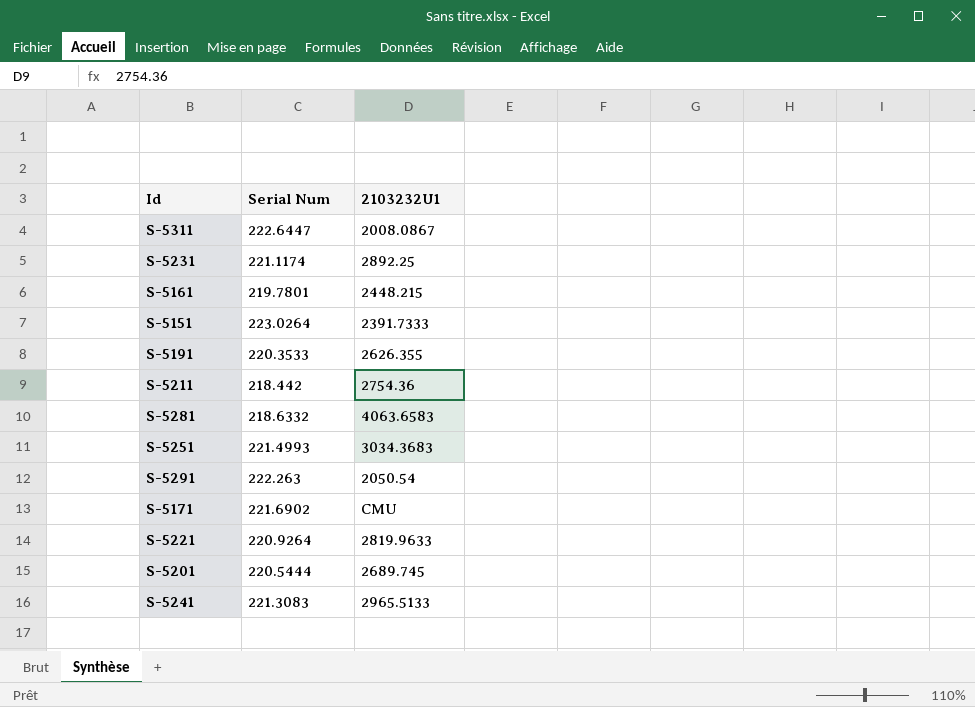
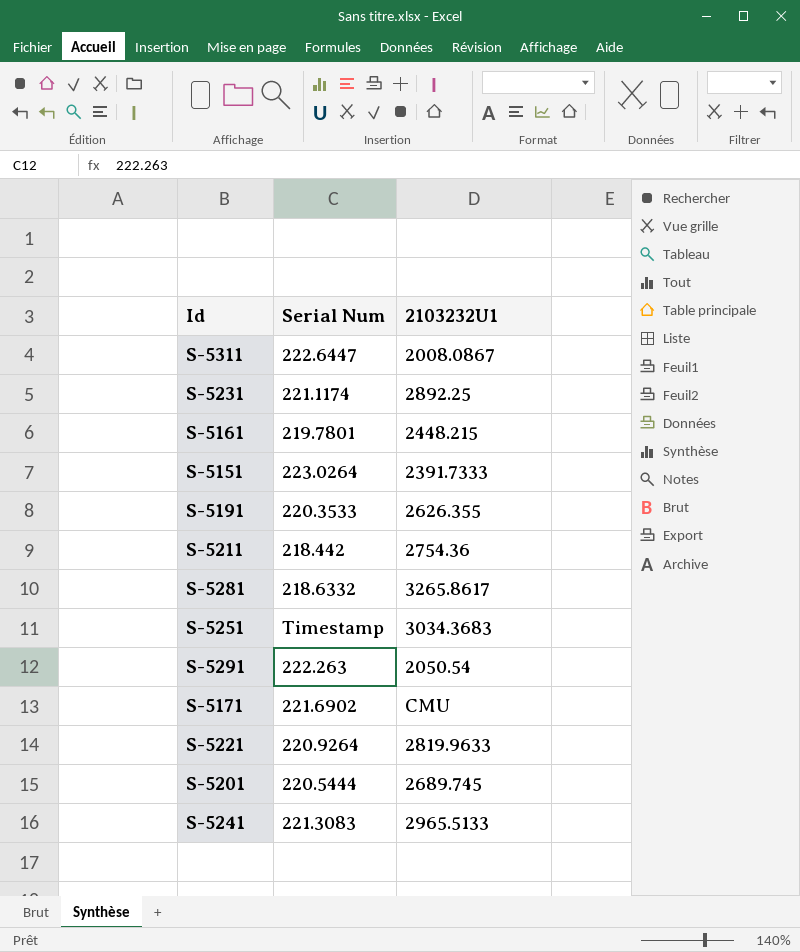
S-5281 | 2103232U1: 4063.6583 -> 3265.8617
S-5251 | Serial Num: 221.4993 -> Timestamp

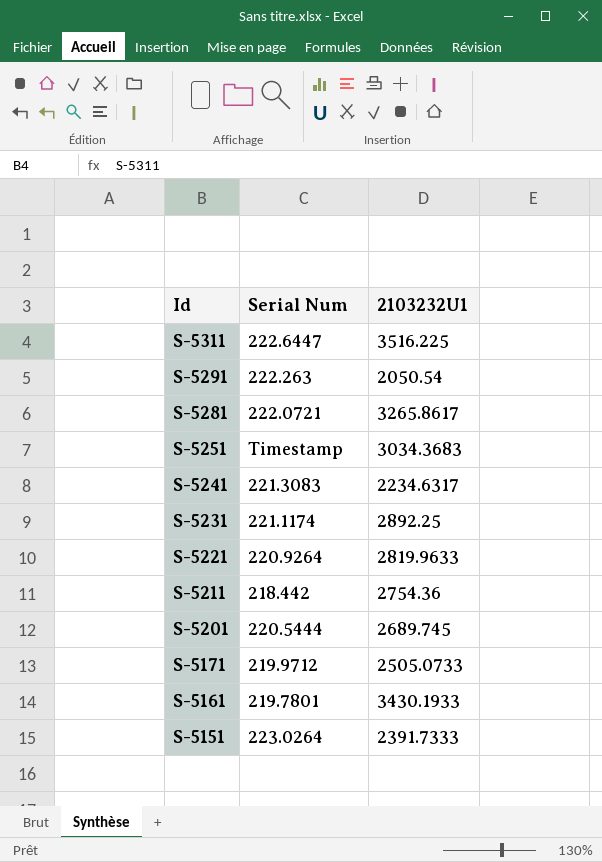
row order: none -> Id descending
row S-5191: 220.3533 | 2626.355 -> none
S-5311 | 2103232U1: 2008.0867 -> 3516.225
S-5281 | Serial Num: 218.6332 -> 222.0721
S-5241 | 2103232U1: 2965.5133 -> 2234.6317
S-5171 | Serial Num: 221.6902 -> 219.9712
S-5171 | 2103232U1: CMU -> 2505.0733
S-5161 | 2103232U1: 2448.215 -> 3430.1933

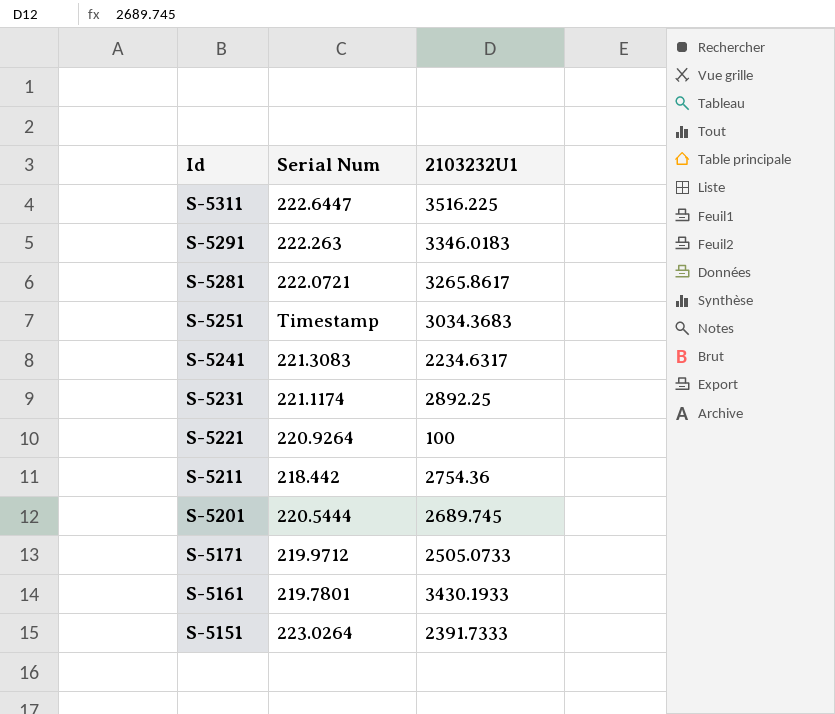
S-5291 | 2103232U1: 2050.54 -> 3346.0183
S-5221 | 2103232U1: 2819.9633 -> 100

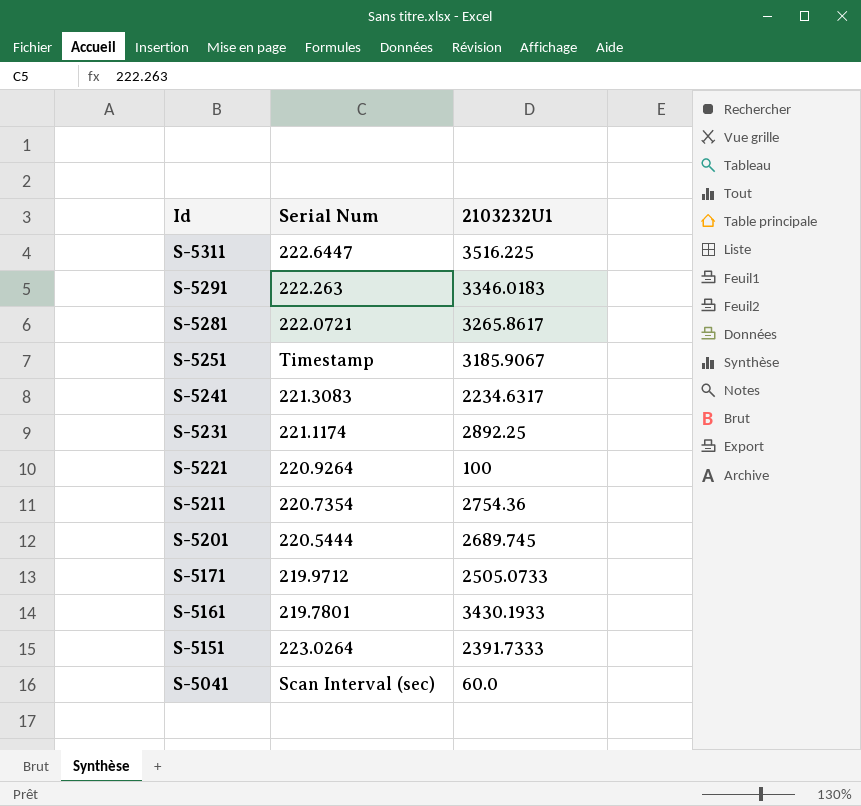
S-5251 | 2103232U1: 3034.3683 -> 3185.9067
S-5211 | Serial Num: 218.442 -> 220.7354
row S-5041: none -> Scan Interval (sec) | 60.0

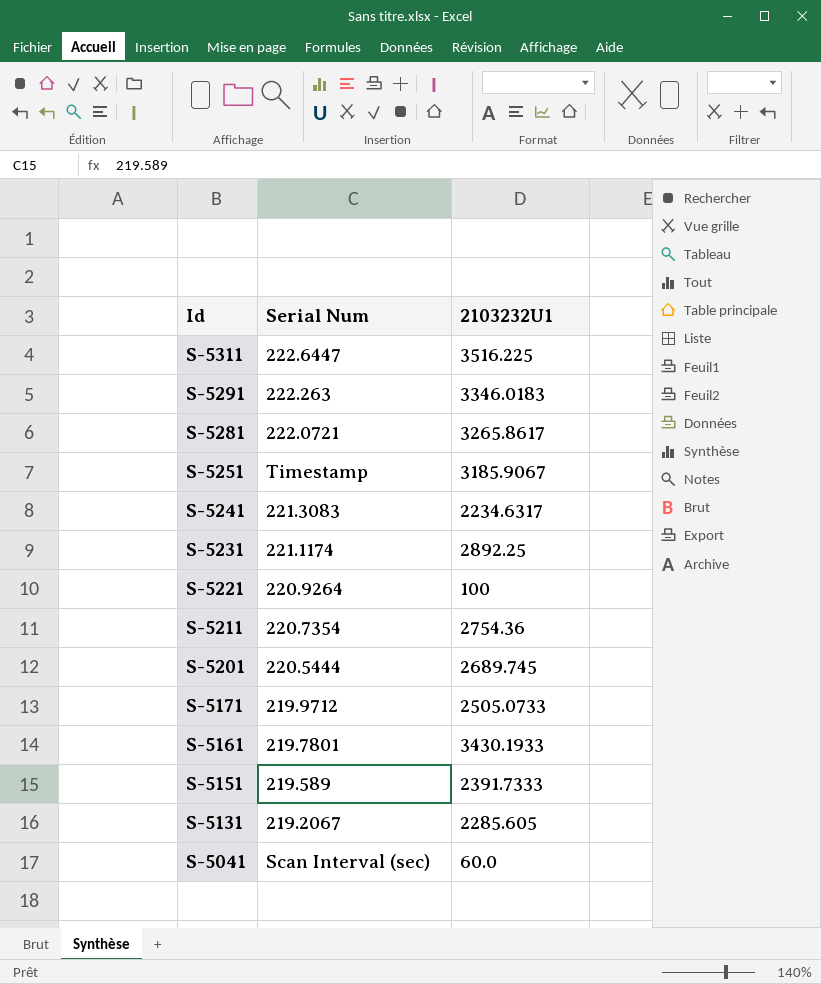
S-5151 | Serial Num: 223.0264 -> 219.589
row S-5131: none -> 219.2067 | 2285.605

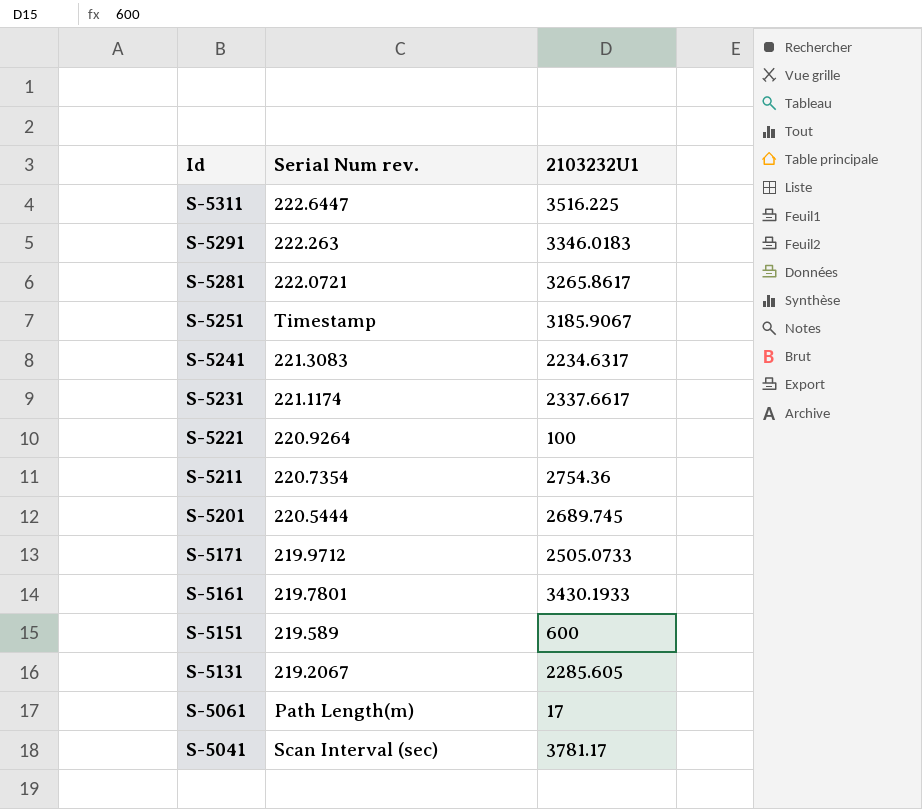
column name: Serial Num -> Serial Num rev.
S-5231 | 2103232U1: 2892.25 -> 2337.6617
S-5151 | 2103232U1: 2391.7333 -> 600
row S-5061: none -> Path Length(m) | 17
S-5041 | 2103232U1: 60.0 -> 3781.17

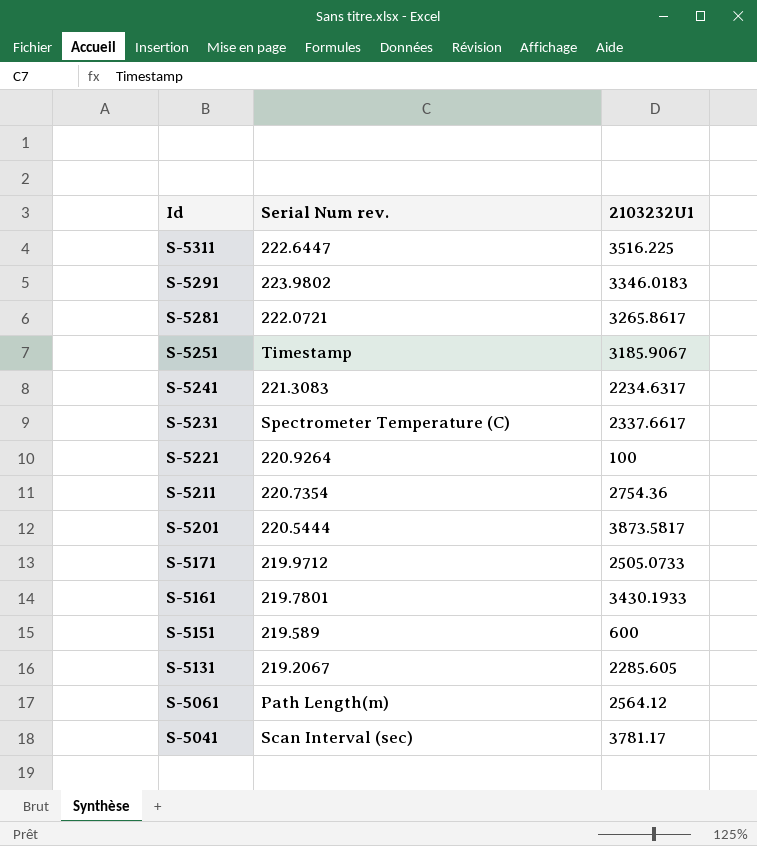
S-5291 | Serial Num rev.: 222.263 -> 223.9802
S-5231 | Serial Num rev.: 221.1174 -> Spectrometer Temperature (C)
S-5201 | 2103232U1: 2689.745 -> 3873.5817
S-5061 | 2103232U1: 17 -> 2564.12

